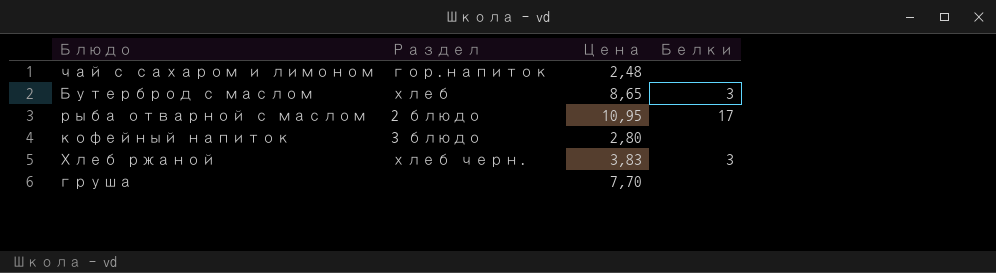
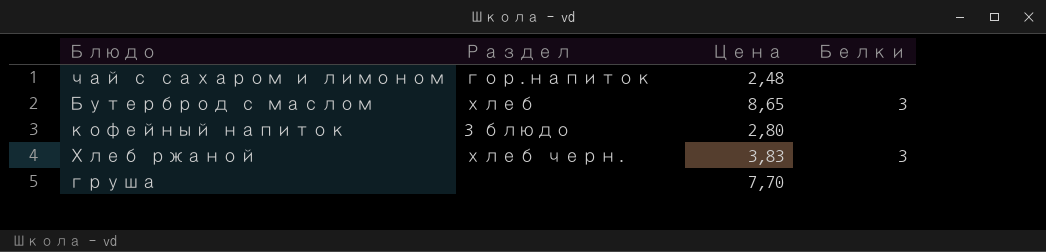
row рыба отварной с маслом: 2 блюдо | 10,95 | 17 -> none

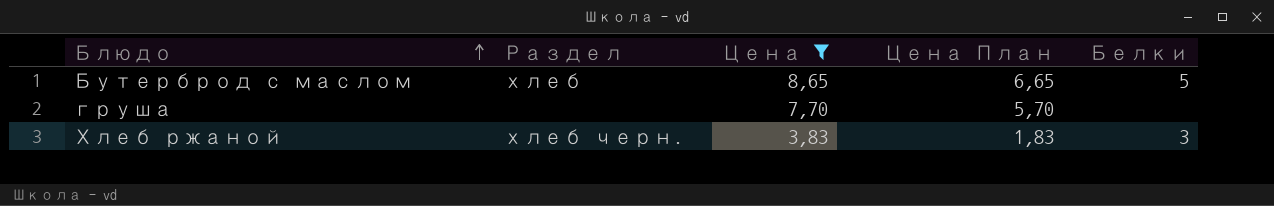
filter: none -> Цена >= 3,83
row order: none -> Блюдо ascending
column Цена План | formula: none -> [Цена] - 2
Бутерброд с маслом | Белки: 3 -> 5

